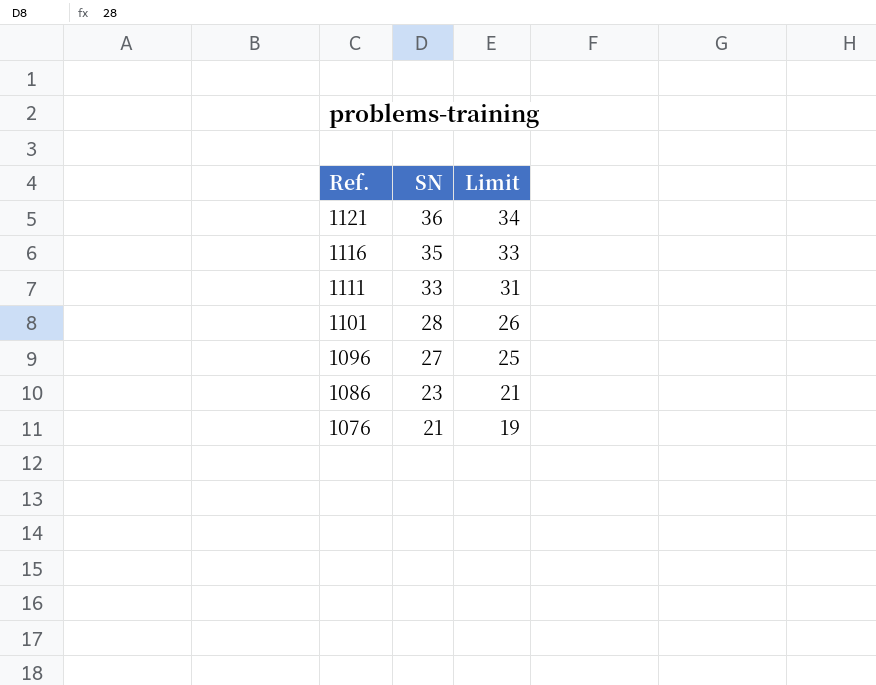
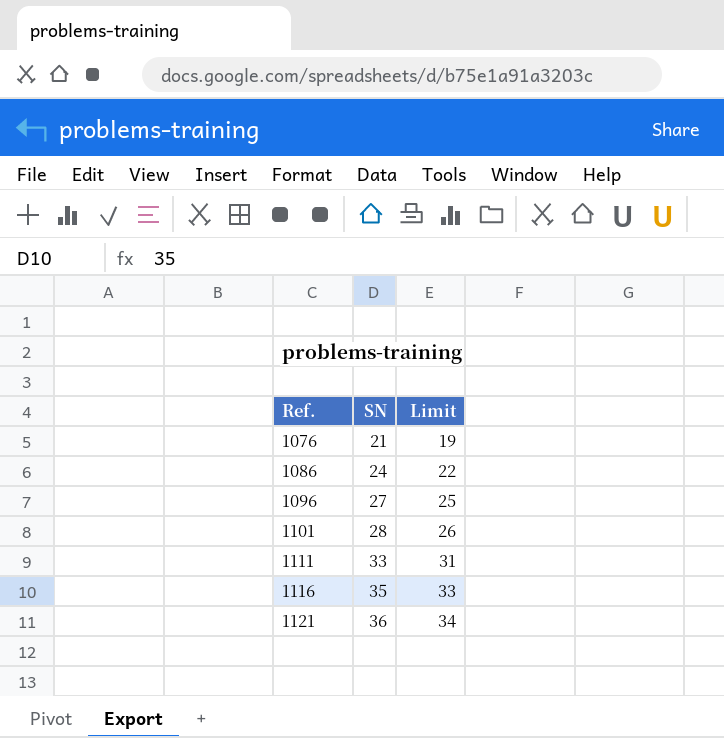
row order: Ref. descending -> Ref. ascending
1086 | SN: 23 -> 24
1086 | Limit: 21 -> 22

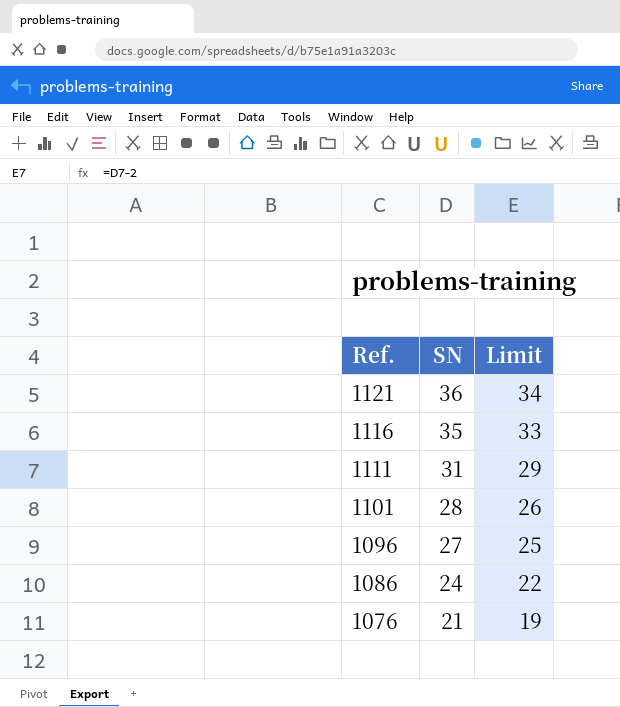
row order: Ref. ascending -> Ref. descending
1111 | SN: 33 -> 31
1111 | Limit: 31 -> 29

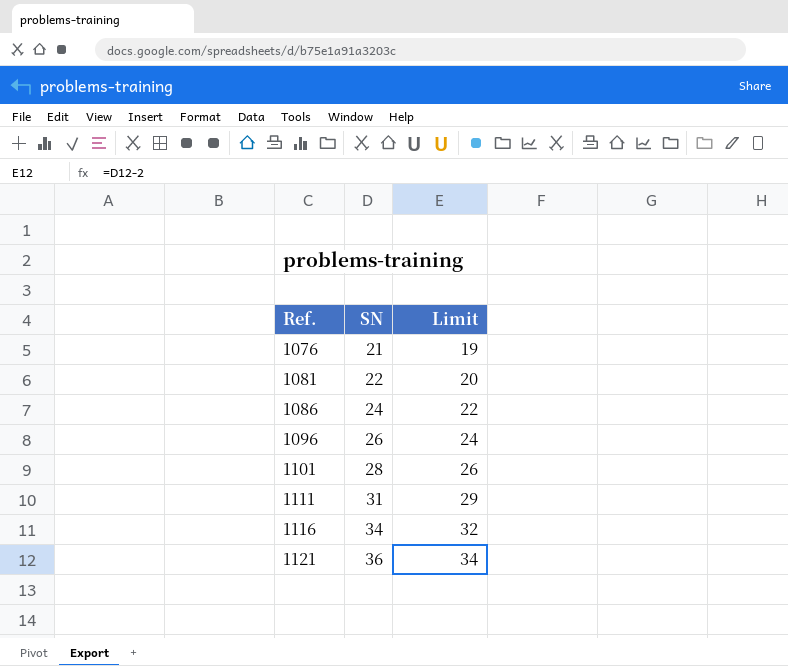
row order: Ref. descending -> Ref. ascending
row 1081: none -> 22 | 20
1096 | SN: 27 -> 26
1096 | Limit: 25 -> 24
1116 | SN: 35 -> 34
1116 | Limit: 33 -> 32

